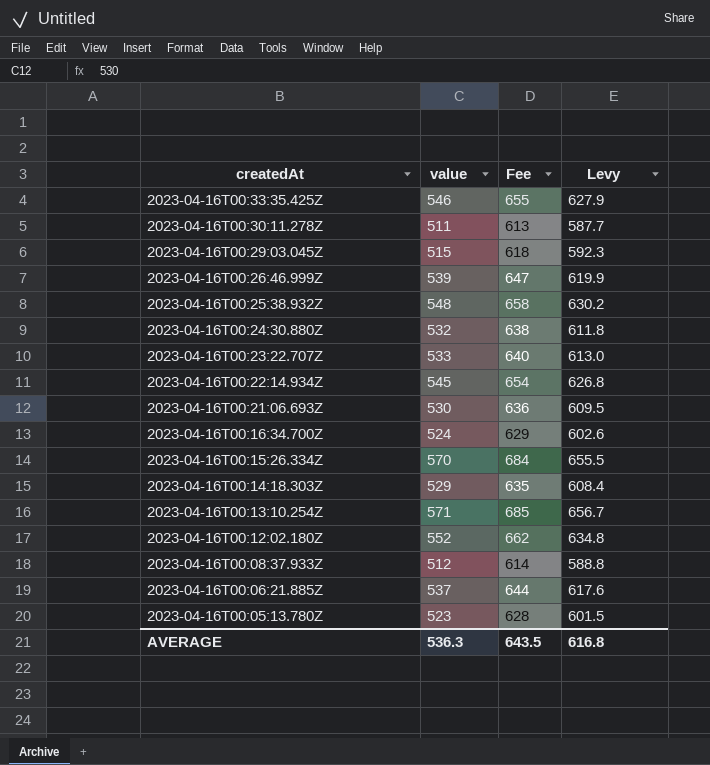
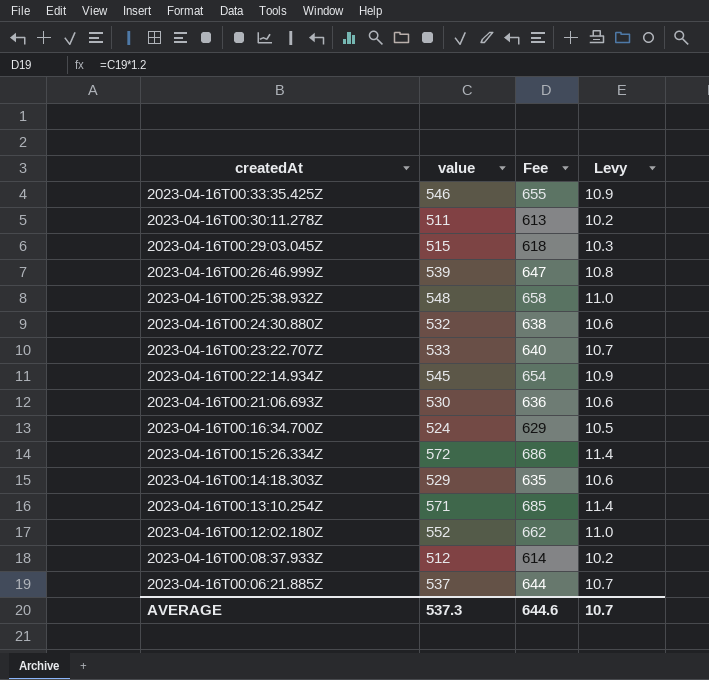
column Levy | formula: [value] * 1.15 -> [value] * 0.02
row 2023-04-16T00:05:13.780Z: 523 | 628 | 601.5 -> none
2023-04-16T00:15:26.334Z | value: 570 -> 572
2023-04-16T00:15:26.334Z | Fee: 684 -> 686
AVERAGE | value: 536.3 -> 537.3
AVERAGE | Fee: 643.5 -> 644.6
AVERAGE | Levy: 616.8 -> 10.7

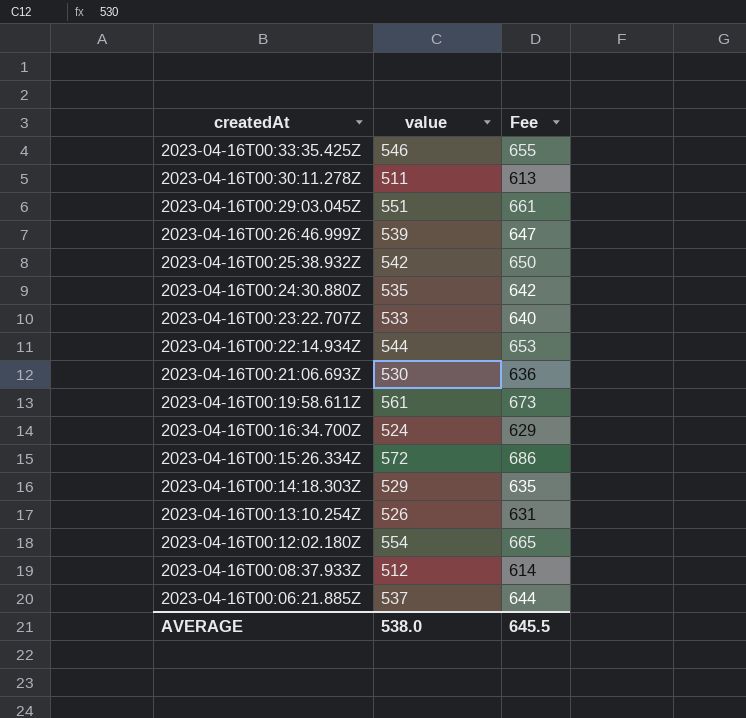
column Levy | formula: [value] * 0.02 -> none
2023-04-16T00:29:03.045Z | value: 515 -> 551
2023-04-16T00:29:03.045Z | Fee: 618 -> 661
2023-04-16T00:25:38.932Z | value: 548 -> 542
2023-04-16T00:25:38.932Z | Fee: 658 -> 650
2023-04-16T00:24:30.880Z | value: 532 -> 535
2023-04-16T00:24:30.880Z | Fee: 638 -> 642
2023-04-16T00:22:14.934Z | value: 545 -> 544
2023-04-16T00:22:14.934Z | Fee: 654 -> 653
row 2023-04-16T00:19:58.611Z: none -> 561 | 673
2023-04-16T00:13:10.254Z | value: 571 -> 526
2023-04-16T00:13:10.254Z | Fee: 685 -> 631
2023-04-16T00:12:02.180Z | value: 552 -> 554
2023-04-16T00:12:02.180Z | Fee: 662 -> 665
AVERAGE | value: 537.3 -> 538.0
AVERAGE | Fee: 644.6 -> 645.5

